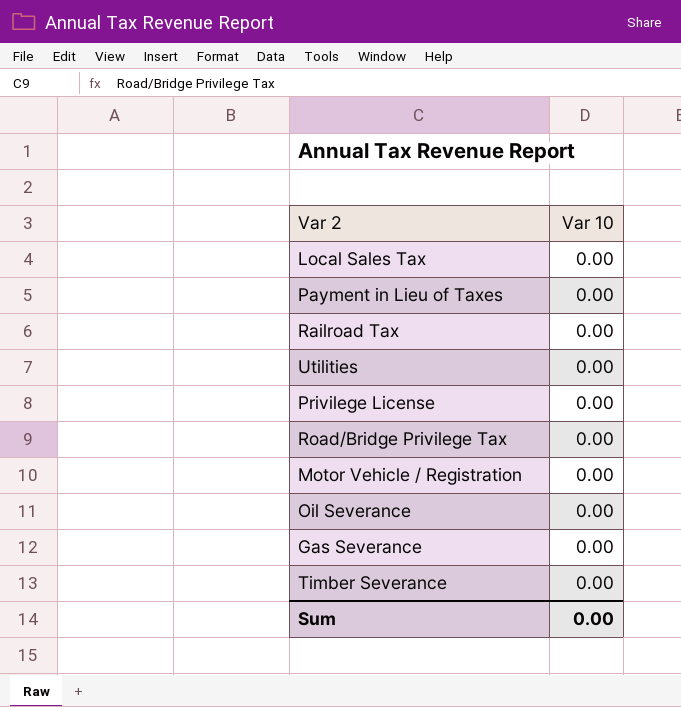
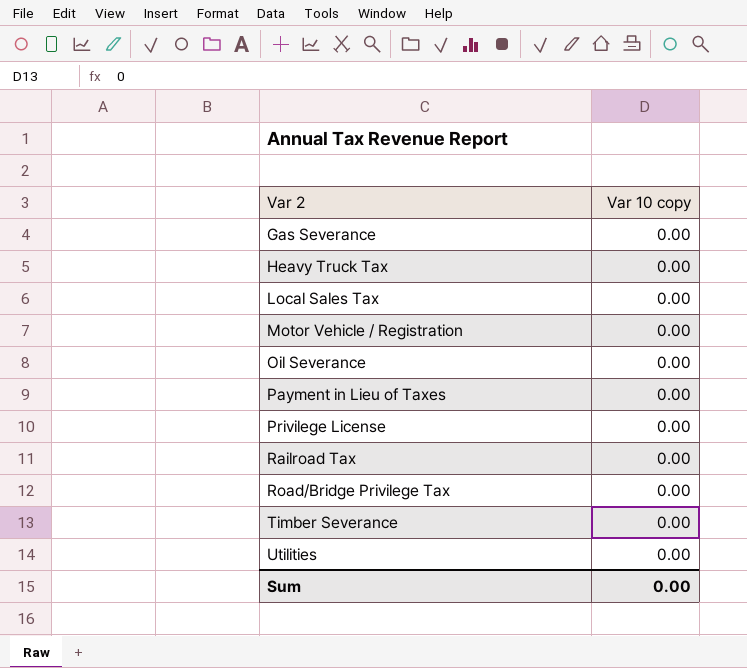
row order: none -> Var 2 ascending
column name: Var 10 -> Var 10 copy
row Heavy Truck Tax: none -> 0.00

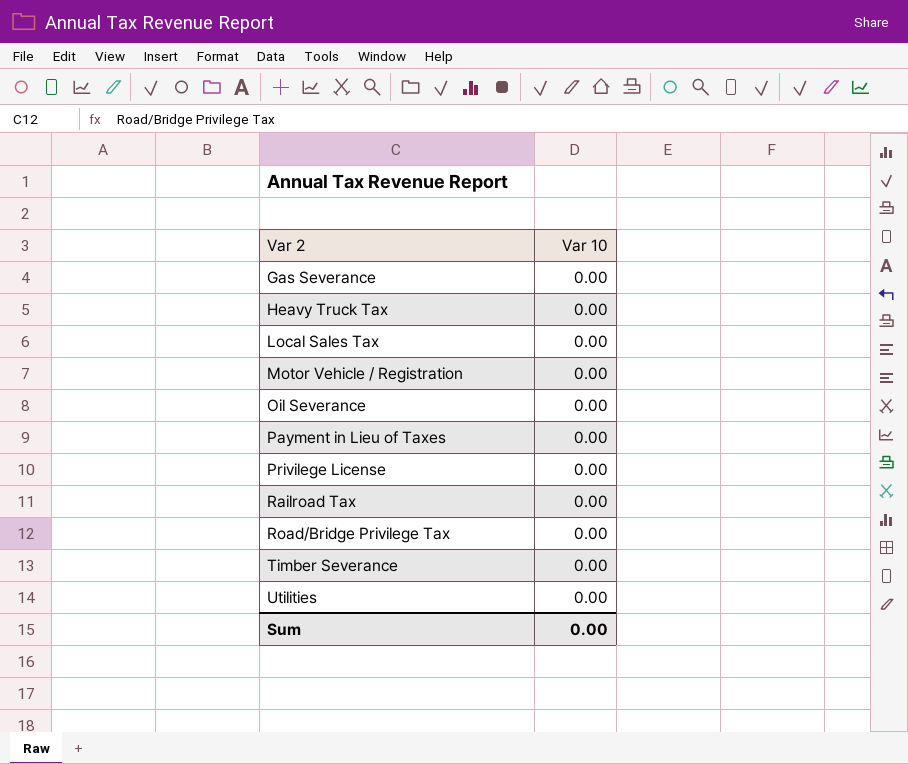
column name: Var 10 copy -> Var 10

